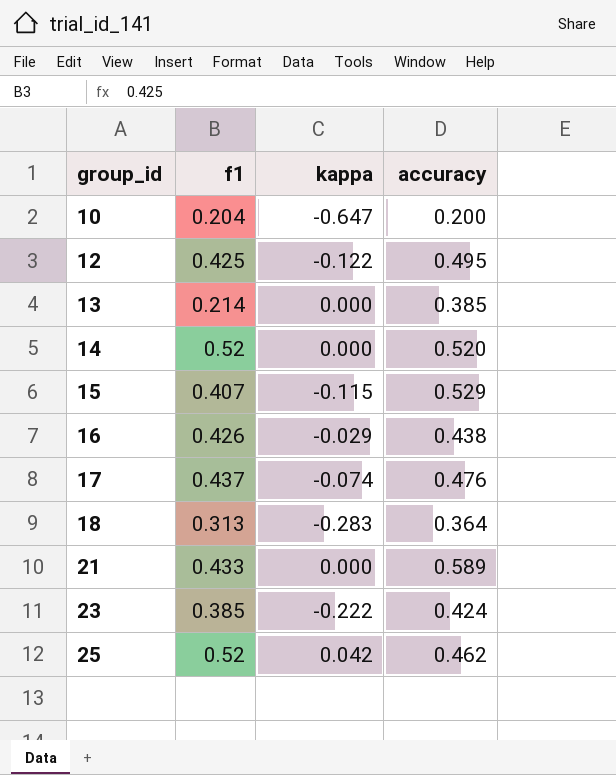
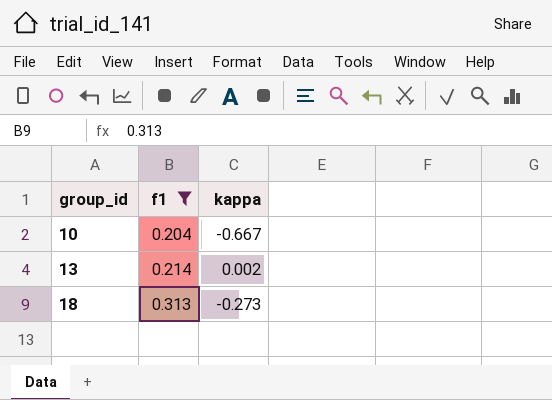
filter: none -> f1 <= 0.313
column accuracy | position: 4 -> none
10 | kappa: -0.647 -> -0.667
13 | kappa: 0.000 -> 0.002
18 | kappa: -0.283 -> -0.273

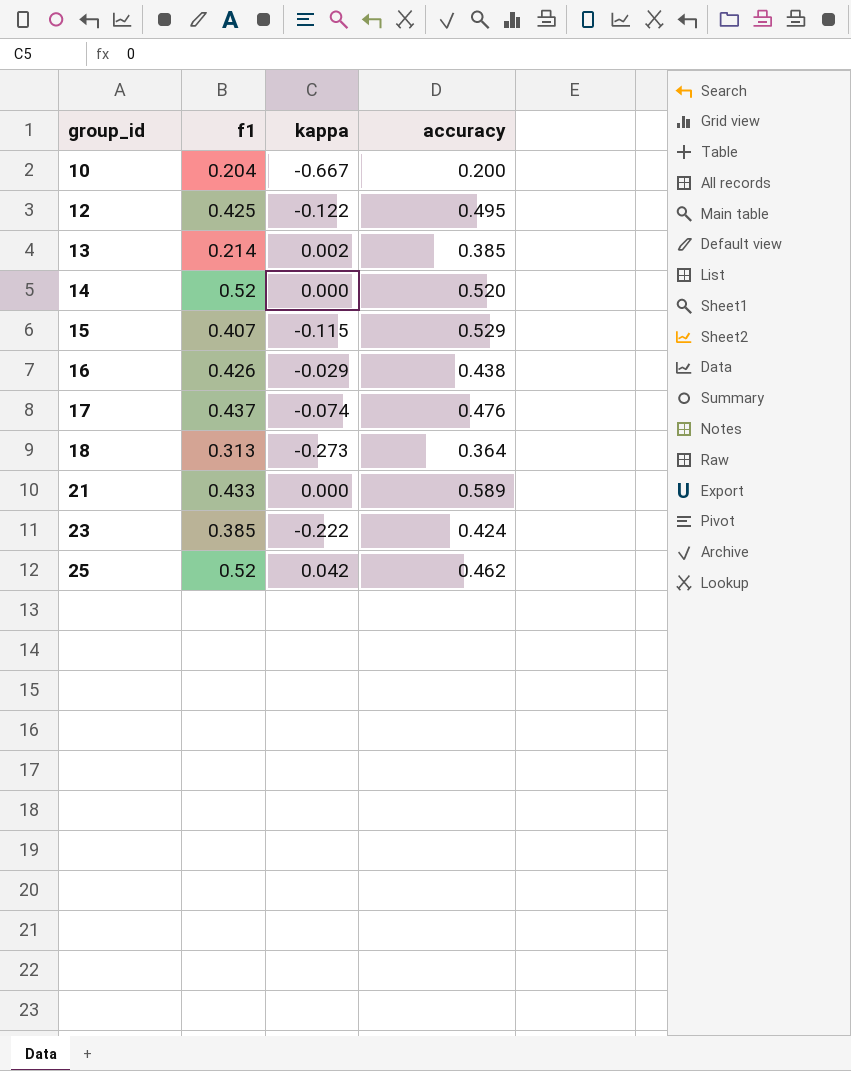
filter: f1 <= 0.313 -> none
column accuracy | position: none -> 4

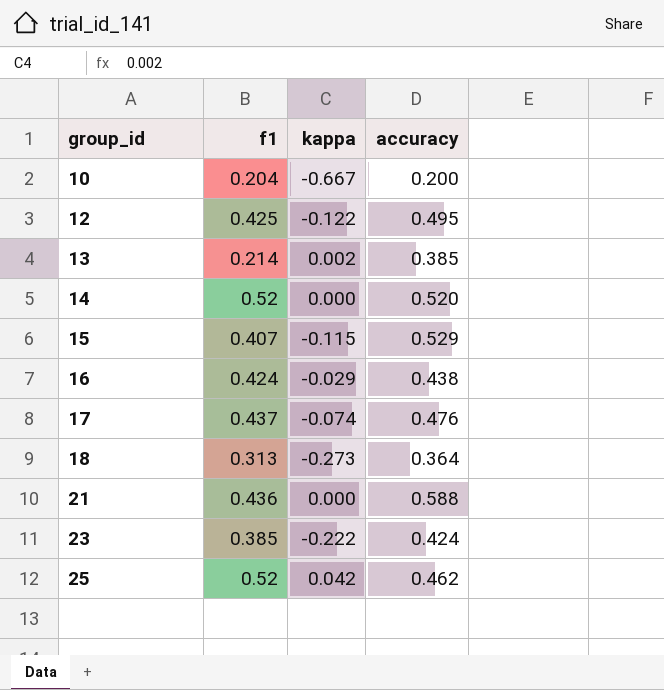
16 | f1: 0.426 -> 0.424
21 | f1: 0.433 -> 0.436
21 | accuracy: 0.589 -> 0.588

